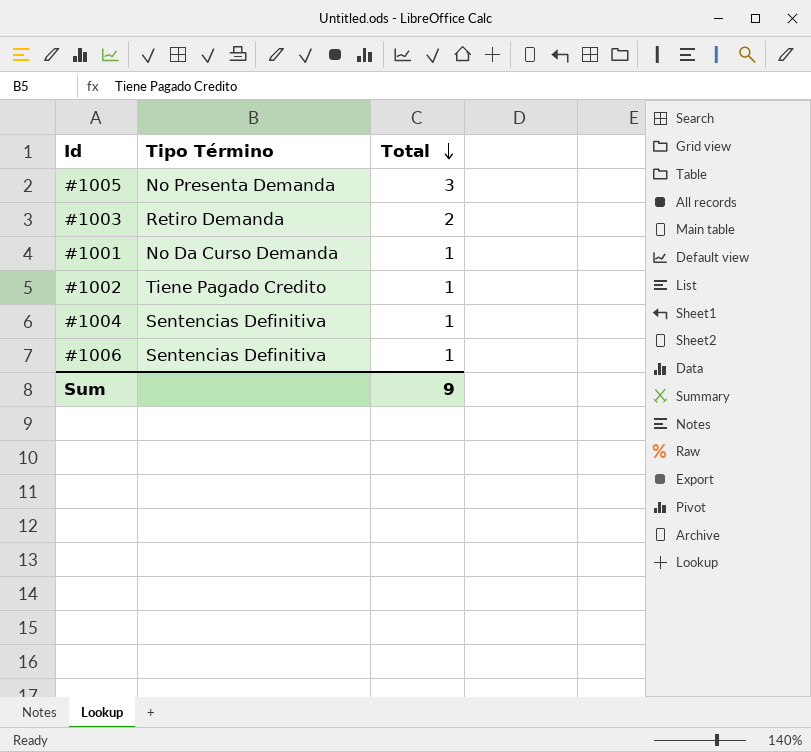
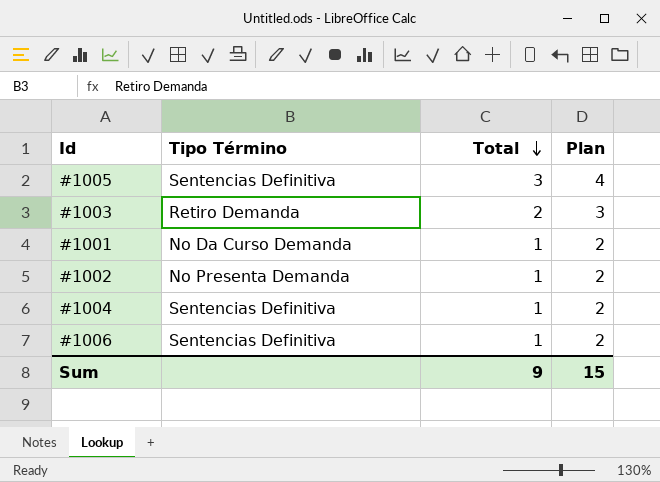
column Plan | formula: none -> [Total] + 1
#1005 | Tipo Término: No Presenta Demanda -> Sentencias Definitiva
#1002 | Tipo Término: Tiene Pagado Credito -> No Presenta Demanda

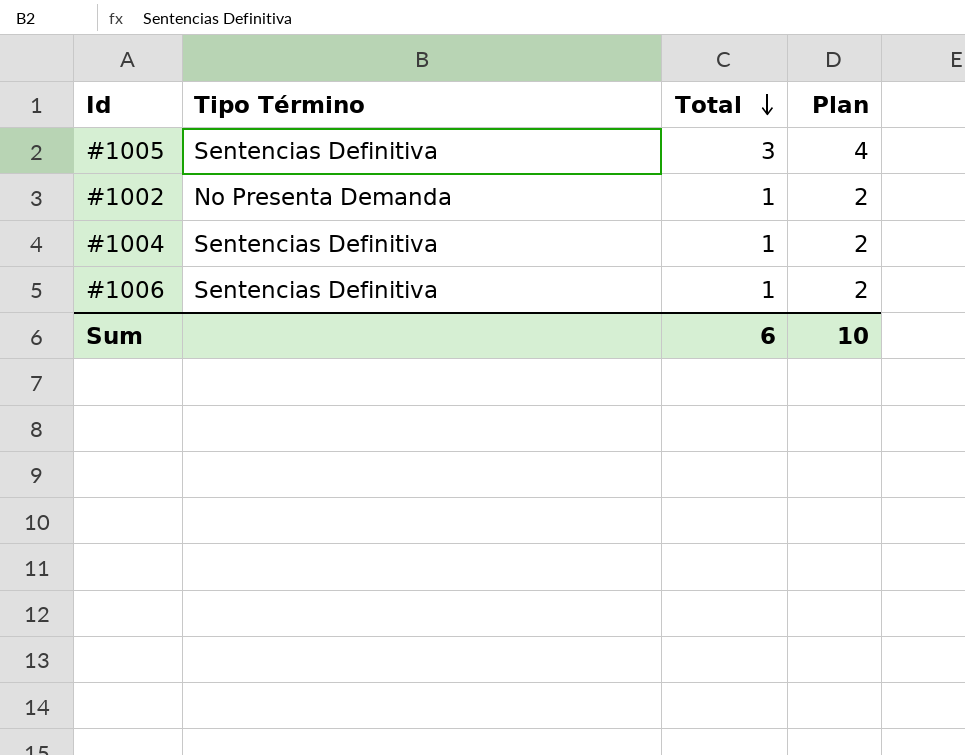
row #1003: Retiro Demanda | 2 | 3 -> none
row #1001: No Da Curso Demanda | 1 | 2 -> none
Sum | Total: 9 -> 6
Sum | Plan: 15 -> 10

